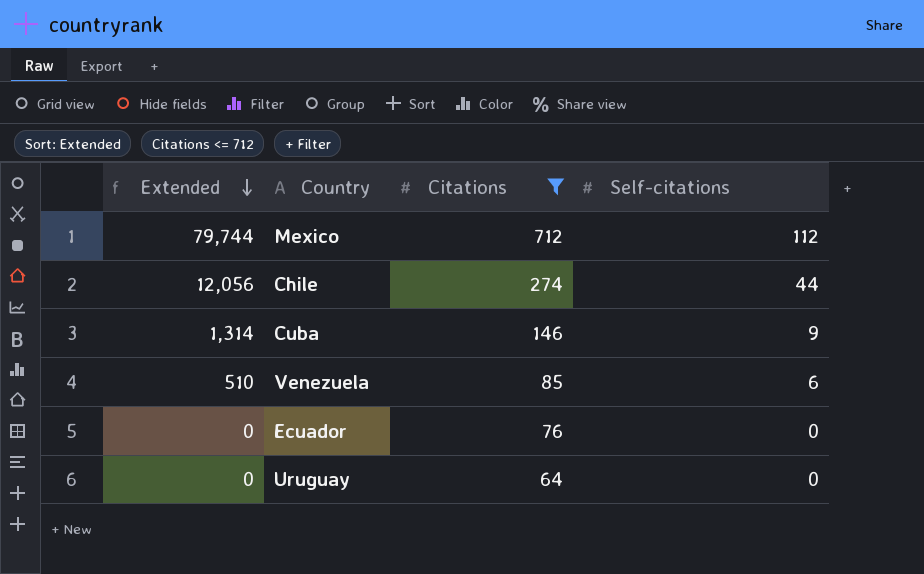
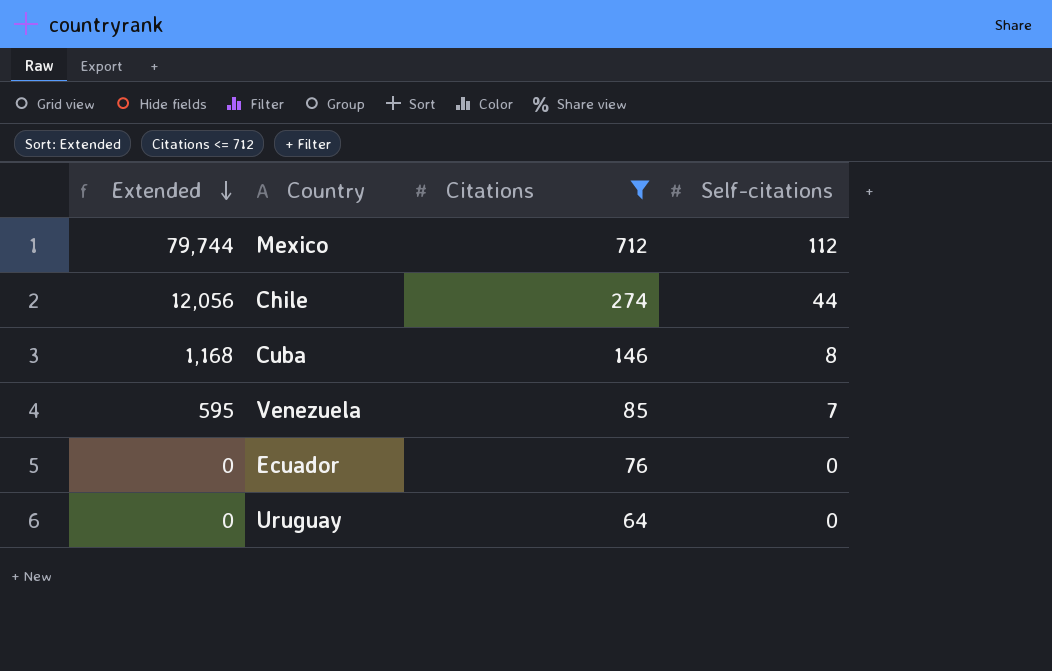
Cuba | Extended: 1,314 -> 1,168
Cuba | Self-citations: 9 -> 8
Venezuela | Extended: 510 -> 595
Venezuela | Self-citations: 6 -> 7

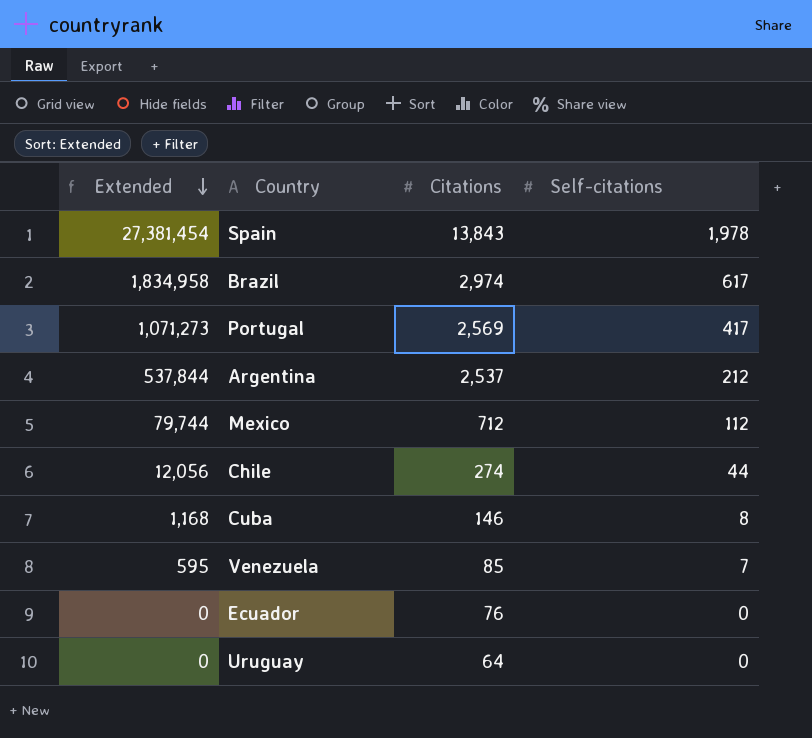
filter: Citations <= 712 -> none

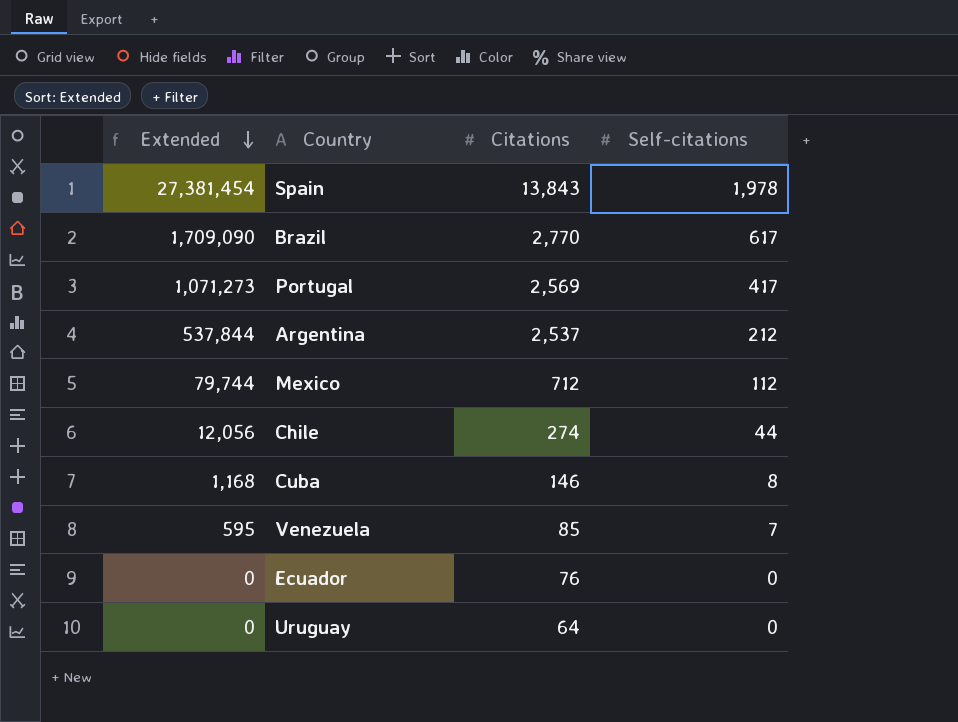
Brazil | Extended: 1,834,958 -> 1,709,090
Brazil | Citations: 2,974 -> 2,770

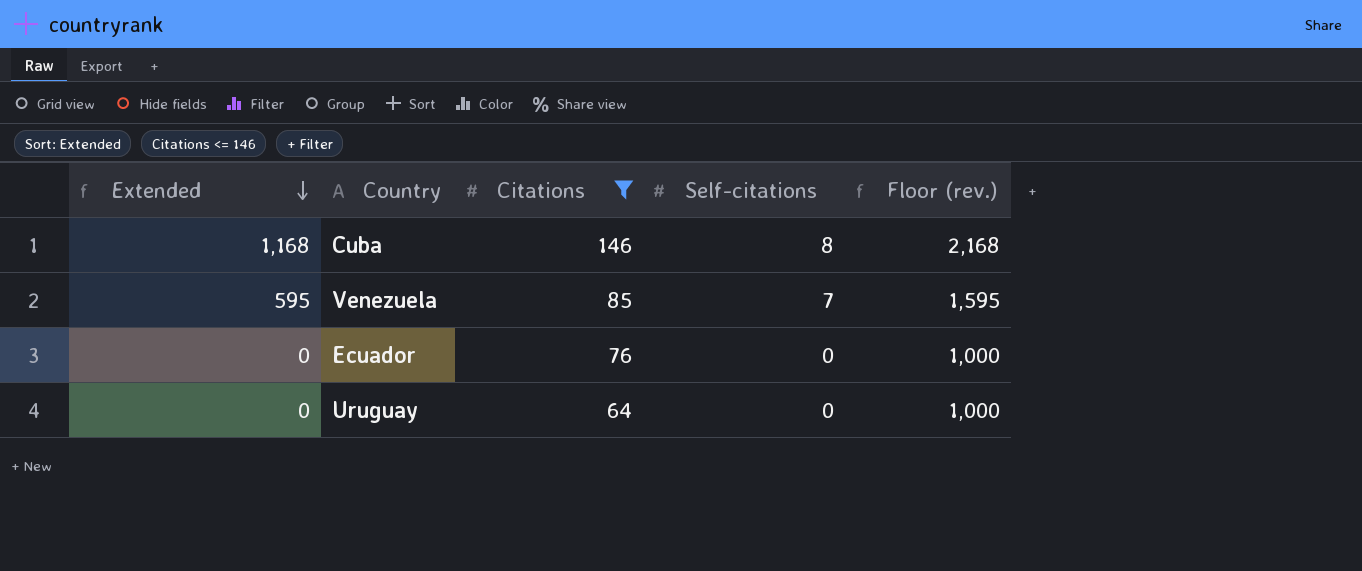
filter: none -> Citations <= 146
column Floor (rev.) | formula: none -> [Extended] + 1000

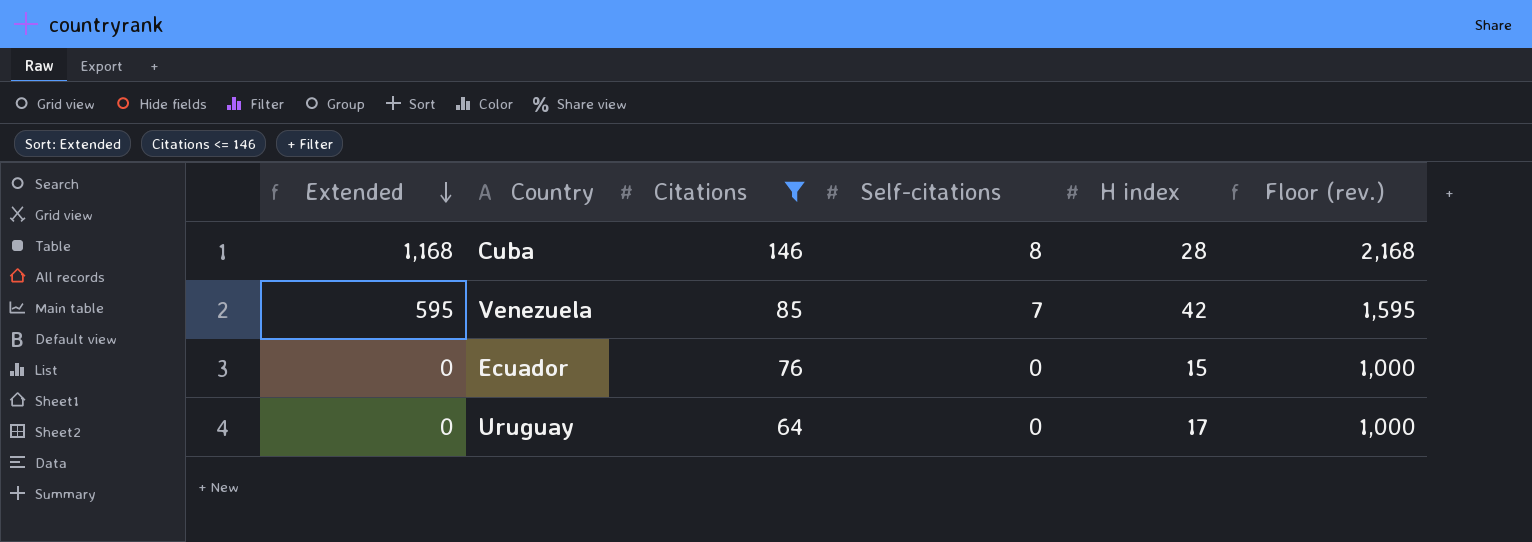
column H index | position: none -> 5

